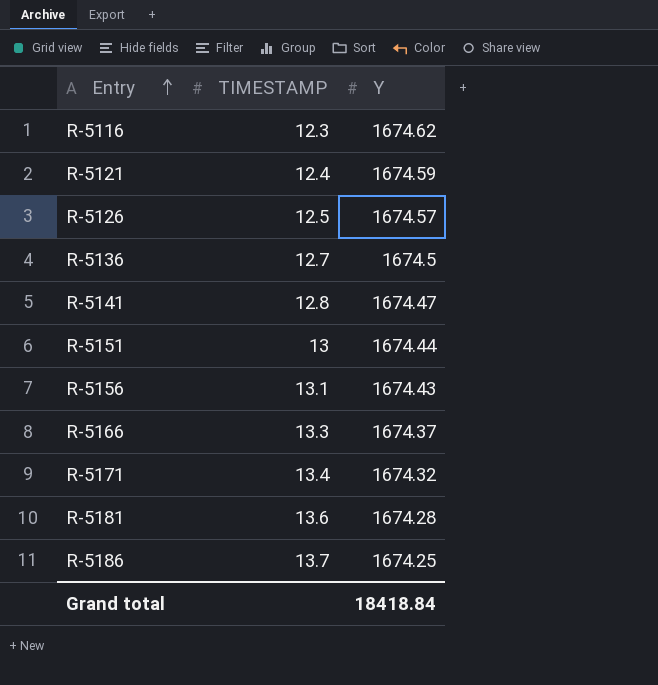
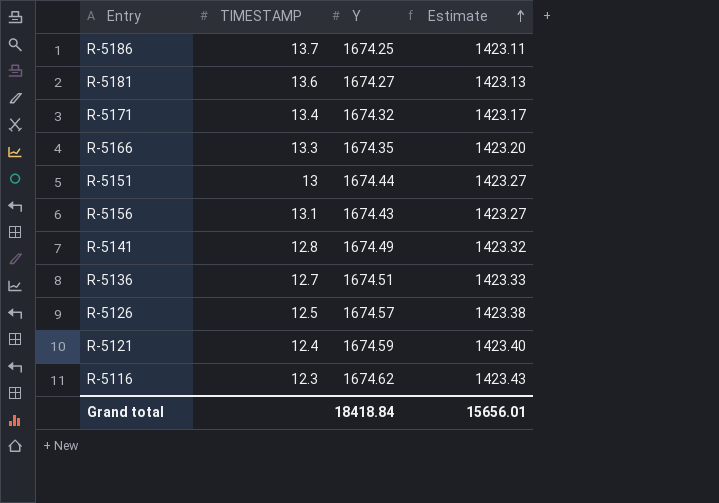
row order: Entry ascending -> Estimate ascending
column Estimate | formula: none -> [Y] * 0.85
R-5181 | Y: 1674.28 -> 1674.27
R-5166 | Y: 1674.37 -> 1674.35
R-5141 | Y: 1674.47 -> 1674.49
R-5136 | Y: 1674.5 -> 1674.51

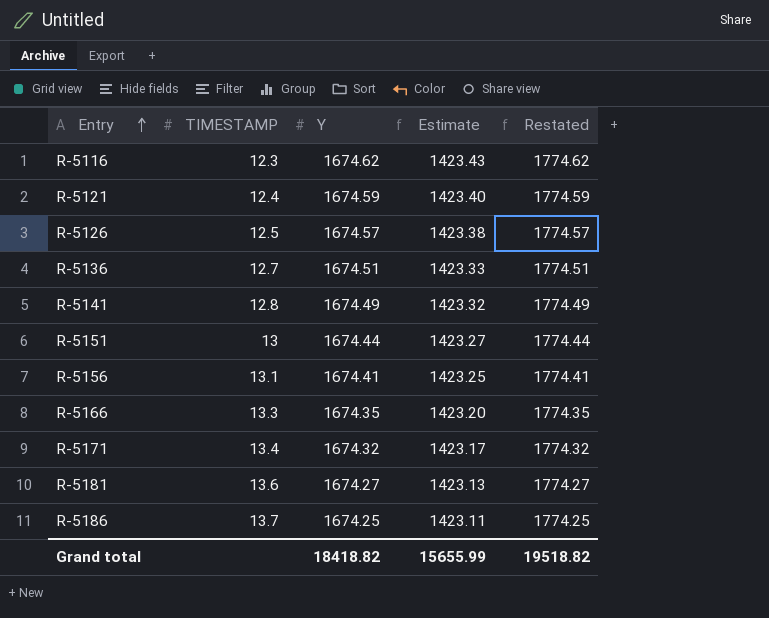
row order: Estimate ascending -> Entry ascending
column Restated | formula: none -> [Y] + 100
R-5156 | Y: 1674.43 -> 1674.41
R-5156 | Estimate: 1423.27 -> 1423.25
Grand total | Y: 18418.84 -> 18418.82
Grand total | Estimate: 15656.01 -> 15655.99

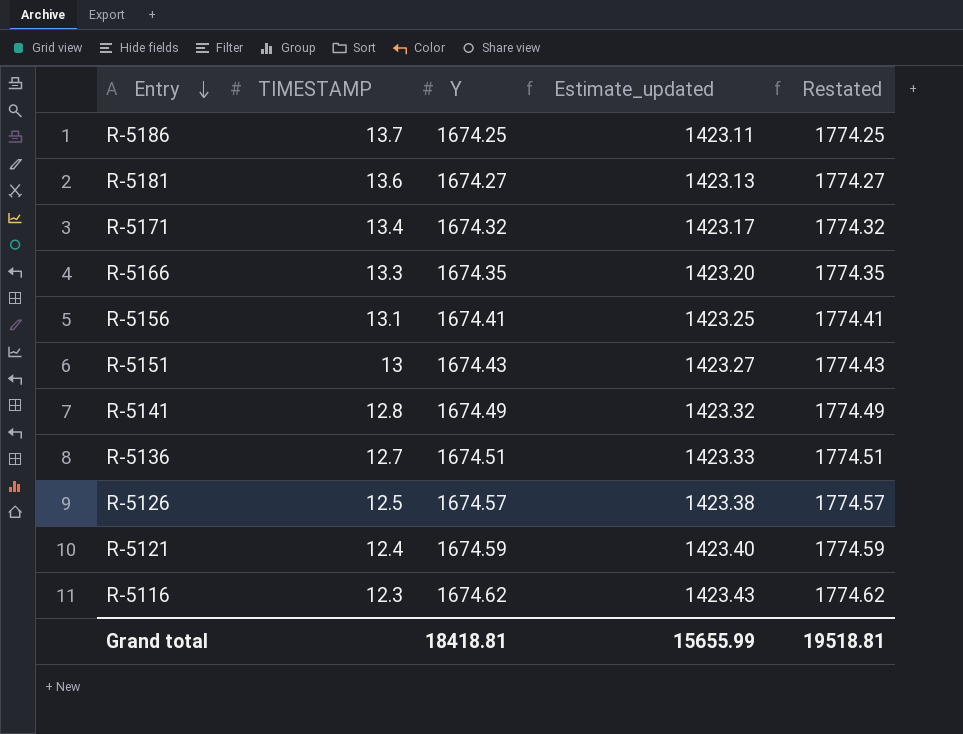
row order: Entry ascending -> Entry descending
column name: Estimate -> Estimate_updated
R-5151 | Y: 1674.44 -> 1674.43
R-5151 | Restated: 1774.44 -> 1774.43
Grand total | Y: 18418.82 -> 18418.81
Grand total | Restated: 19518.82 -> 19518.81

